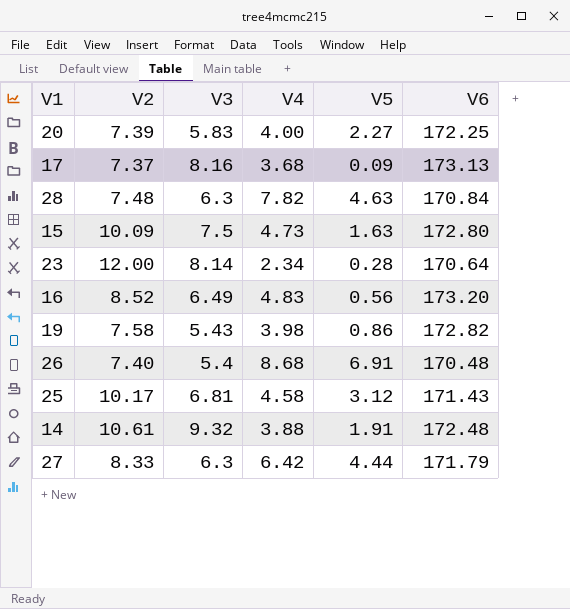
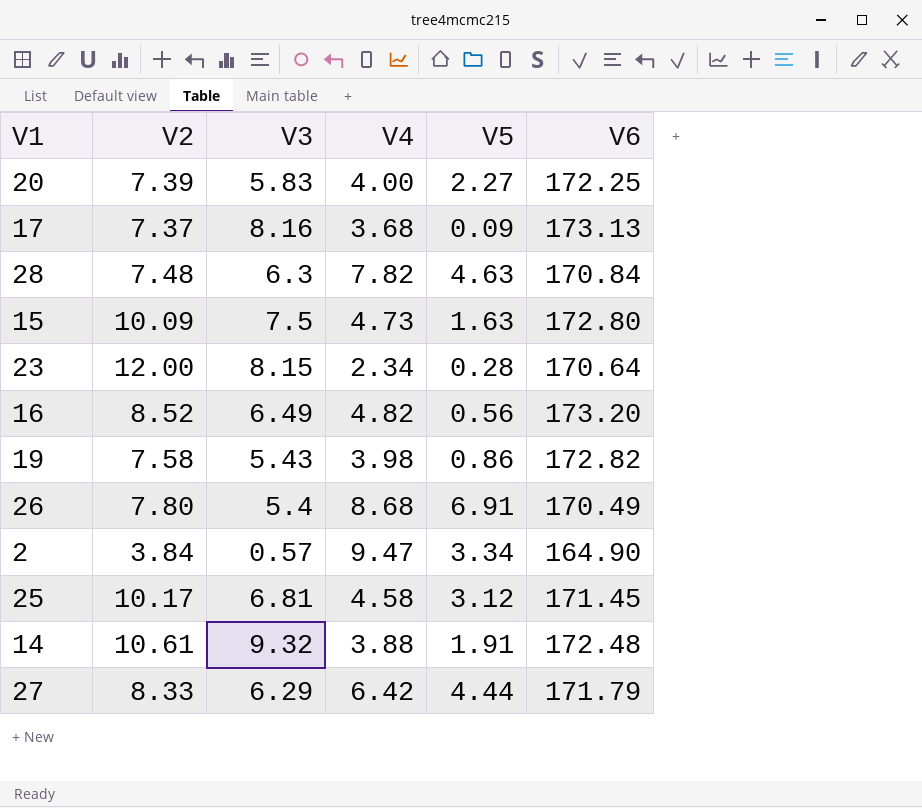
23 | V3: 8.14 -> 8.15
16 | V4: 4.83 -> 4.82
26 | V2: 7.40 -> 7.80
26 | V6: 170.48 -> 170.49
row 2: none -> 3.84 | 0.57 | 9.47 | 3.34 | 164.90
25 | V6: 171.43 -> 171.45
27 | V3: 6.3 -> 6.29

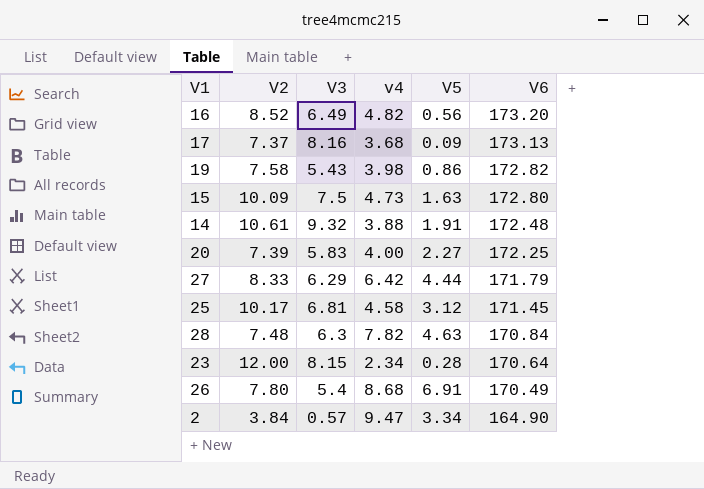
row order: none -> V6 descending
column name: V4 -> v4

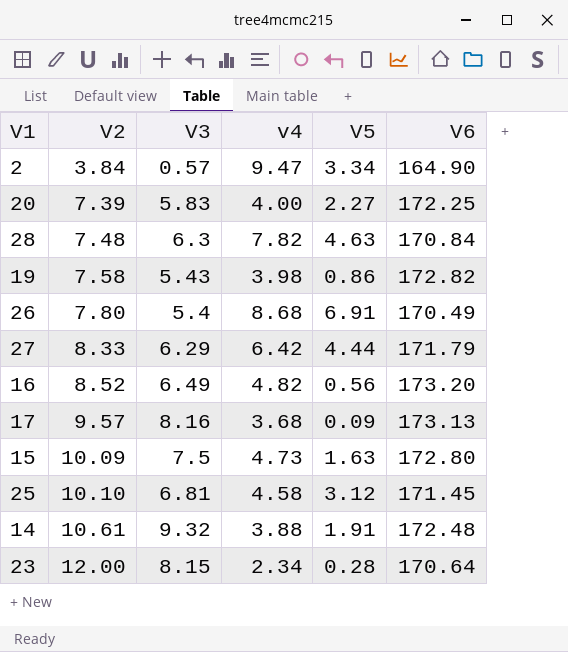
row order: V6 descending -> V2 ascending
17 | V2: 7.37 -> 9.57
25 | V2: 10.17 -> 10.10

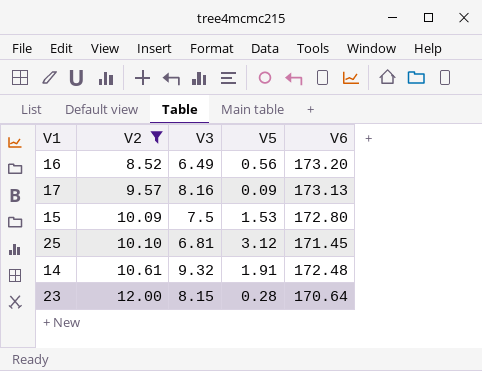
filter: none -> V2 >= 8.52
column v4 | position: 4 -> none
15 | V5: 1.63 -> 1.53

